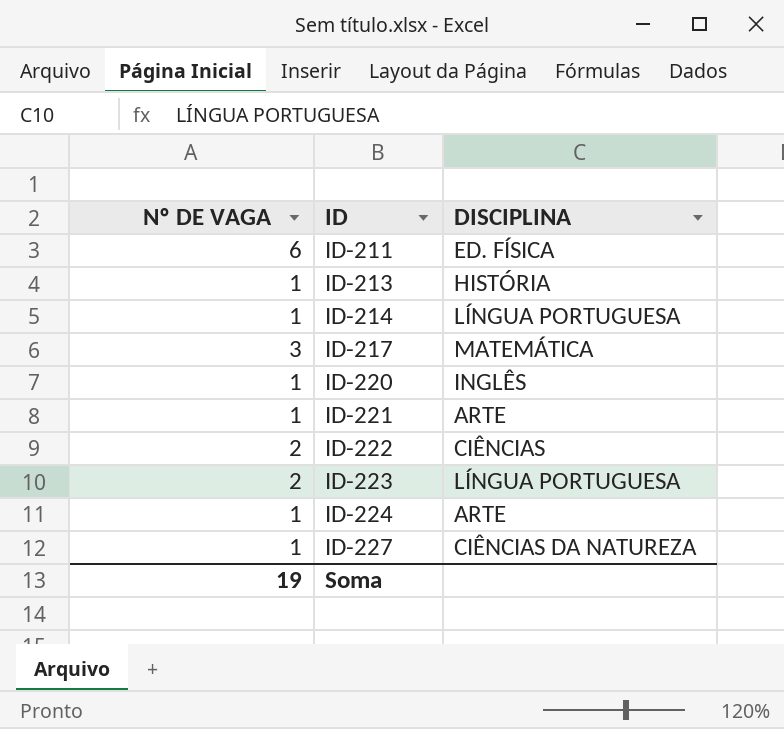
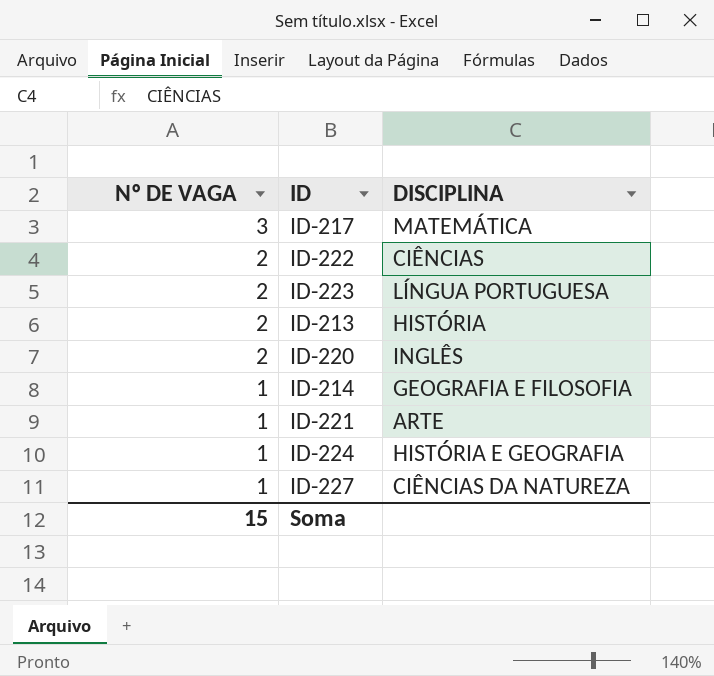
row order: ID ascending -> Nº DE VAGA descending
row ID-211: 6 | ED. FÍSICA -> none
ID-213 | Nº DE VAGA: 1 -> 2
ID-220 | Nº DE VAGA: 1 -> 2
ID-214 | DISCIPLINA: LÍNGUA PORTUGUESA -> GEOGRAFIA E FILOSOFIA
ID-224 | DISCIPLINA: ARTE -> HISTÓRIA E GEOGRAFIA
Soma | Nº DE VAGA: 19 -> 15

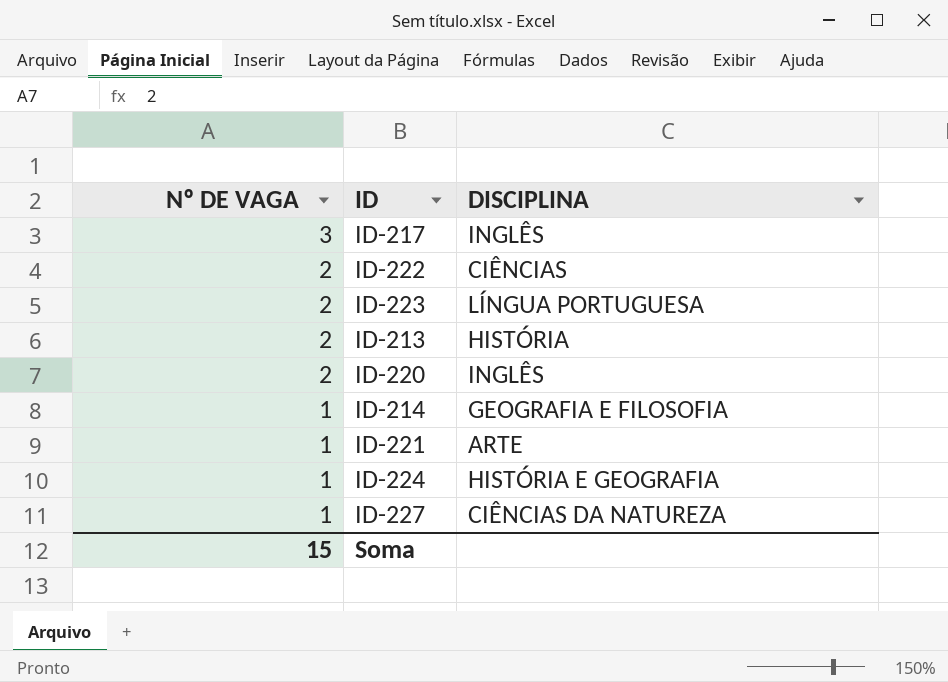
ID-217 | DISCIPLINA: MATEMÁTICA -> INGLÊS

